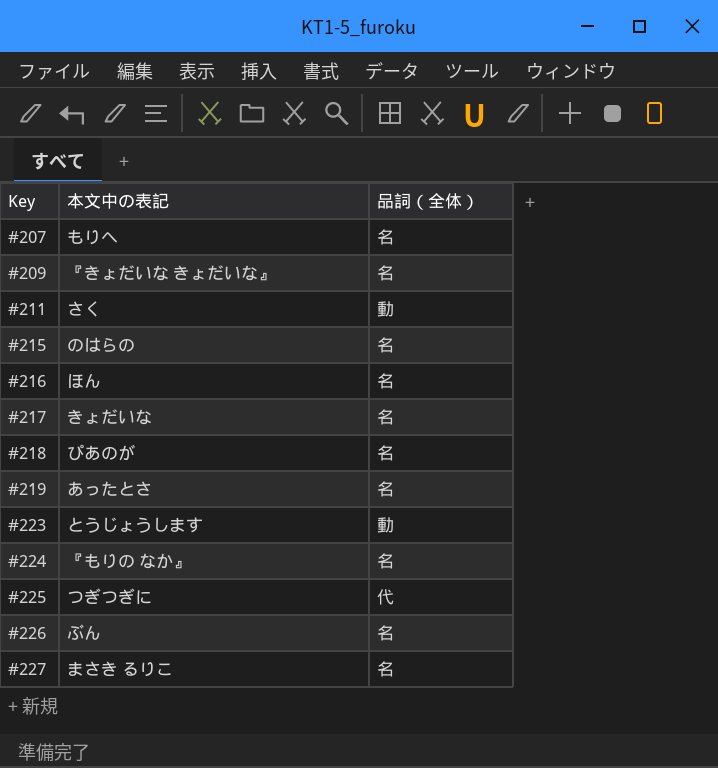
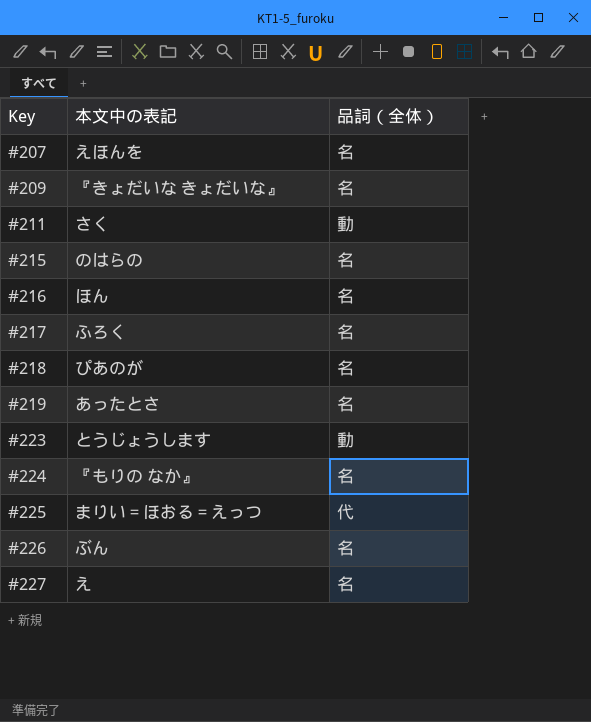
#207 | 本文中の表記: もりへ -> えほんを
#217 | 本文中の表記: きょだいな -> ふろく
#225 | 本文中の表記: つぎつぎに -> まりい＝ほおる＝えっつ
#227 | 本文中の表記: まさき るりこ -> え

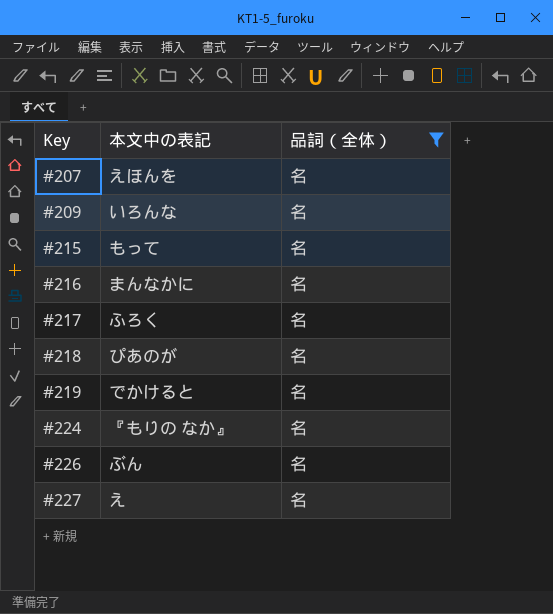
filter: none -> 品詞（全体） = 名
#209 | 本文中の表記: 『きょだいな きょだいな』 -> いろんな
#215 | 本文中の表記: のはらの -> もって
#216 | 本文中の表記: ほん -> まんなかに
#219 | 本文中の表記: あったとさ -> でかけると

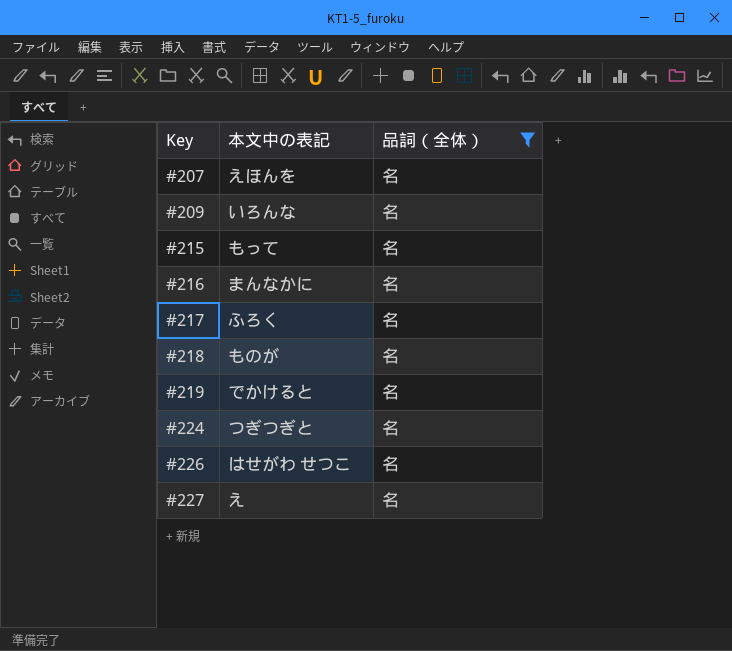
#218 | 本文中の表記: ぴあのが -> ものが
#224 | 本文中の表記: 『もりの なか』 -> つぎつぎと
#226 | 本文中の表記: ぶん -> はせがわ せつこ

